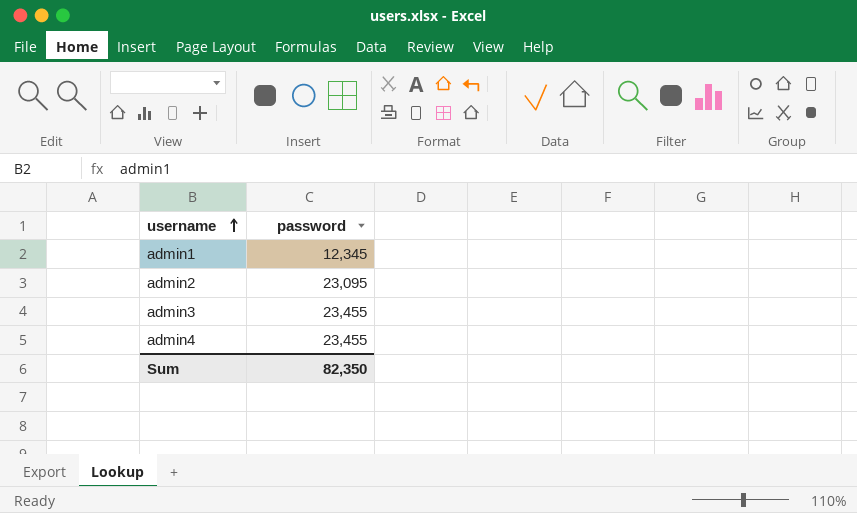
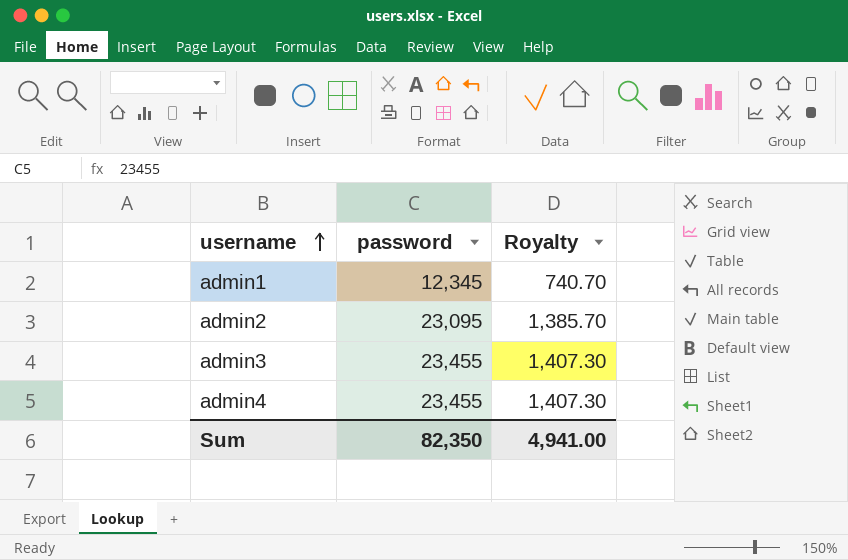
column Royalty | formula: none -> [password] * 0.06

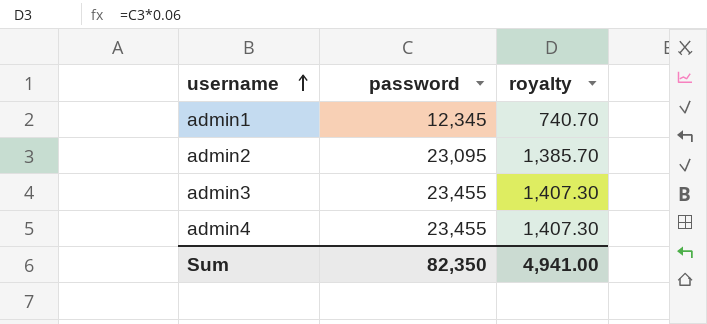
column name: Royalty -> royalty

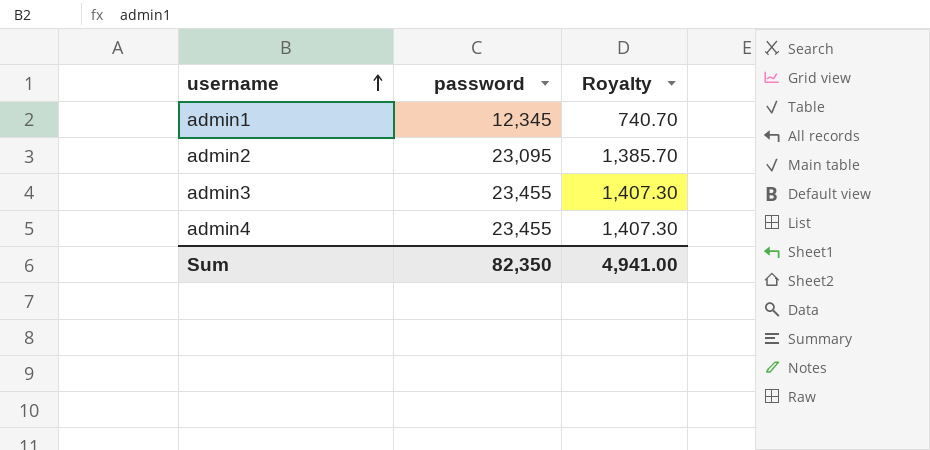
column name: royalty -> Royalty

